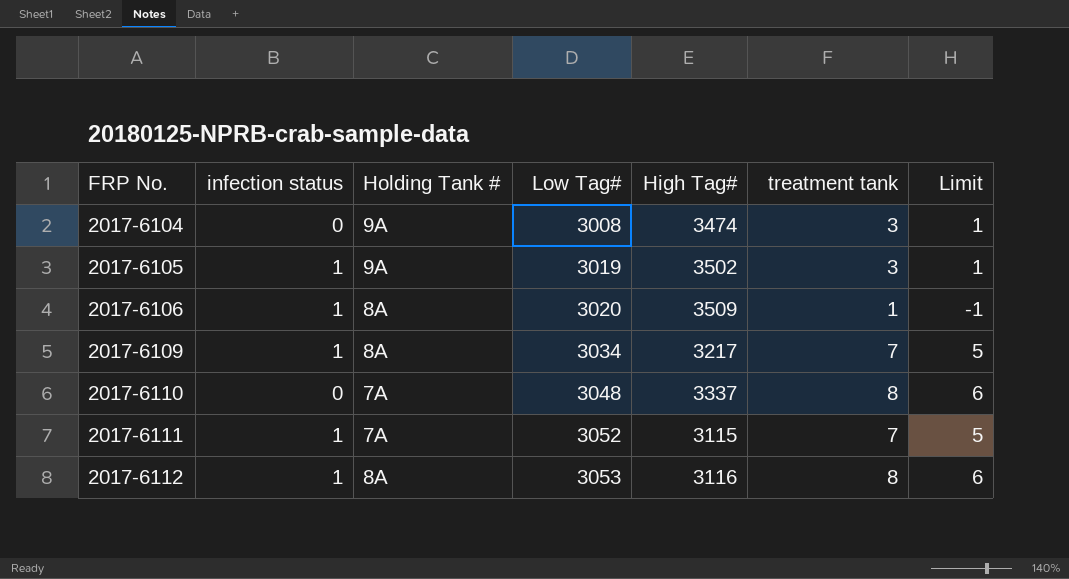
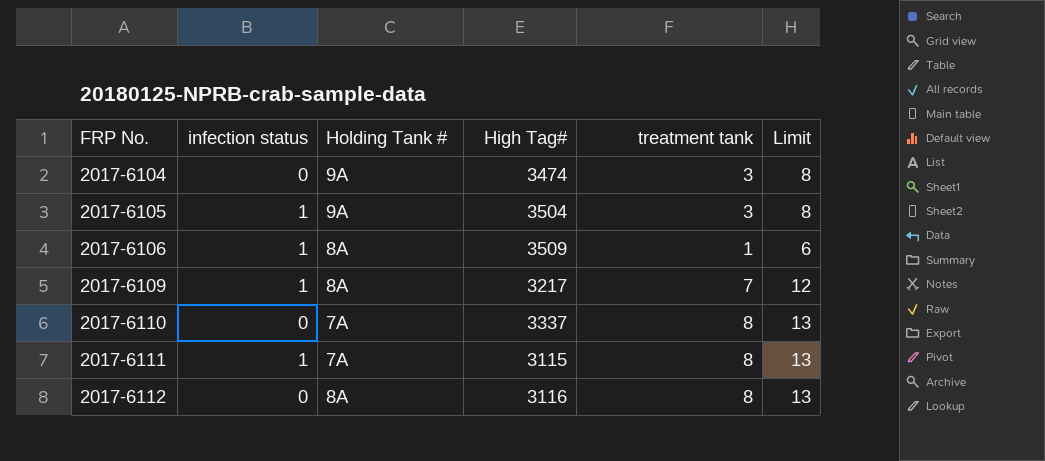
column Low Tag# | position: 4 -> none
column Limit | formula: [treatment tank] - 2 -> [treatment tank] + 5
2017-6105 | High Tag#: 3502 -> 3504
2017-6111 | treatment tank: 7 -> 8
2017-6112 | infection status: 1 -> 0

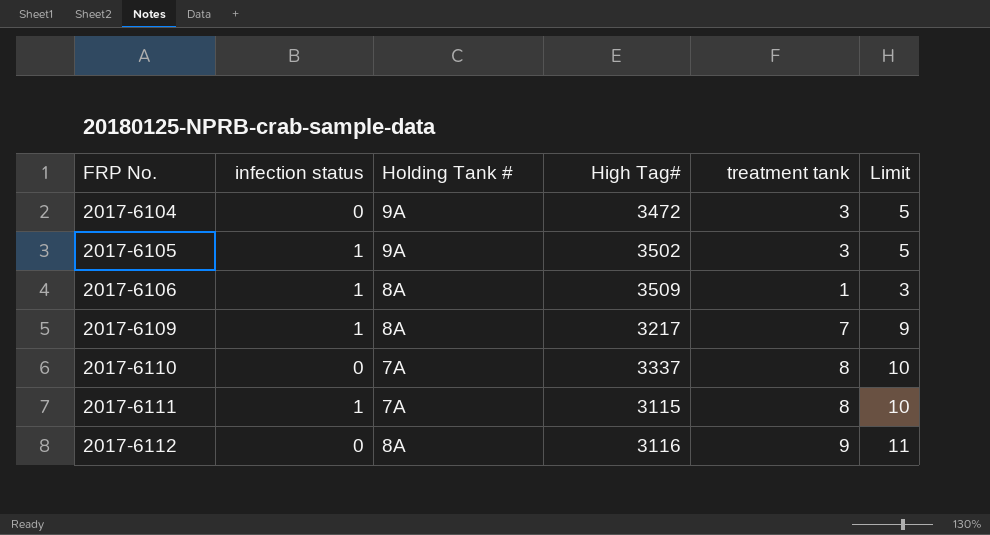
column Limit | formula: [treatment tank] + 5 -> [treatment tank] + 2
2017-6104 | High Tag#: 3474 -> 3472
2017-6105 | High Tag#: 3504 -> 3502
2017-6112 | treatment tank: 8 -> 9

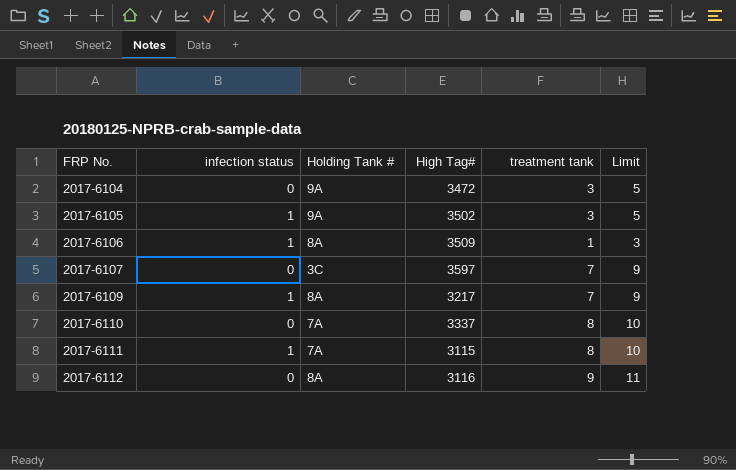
row 2017-6107: none -> 0 | 3C | 3597 | 7 | 9

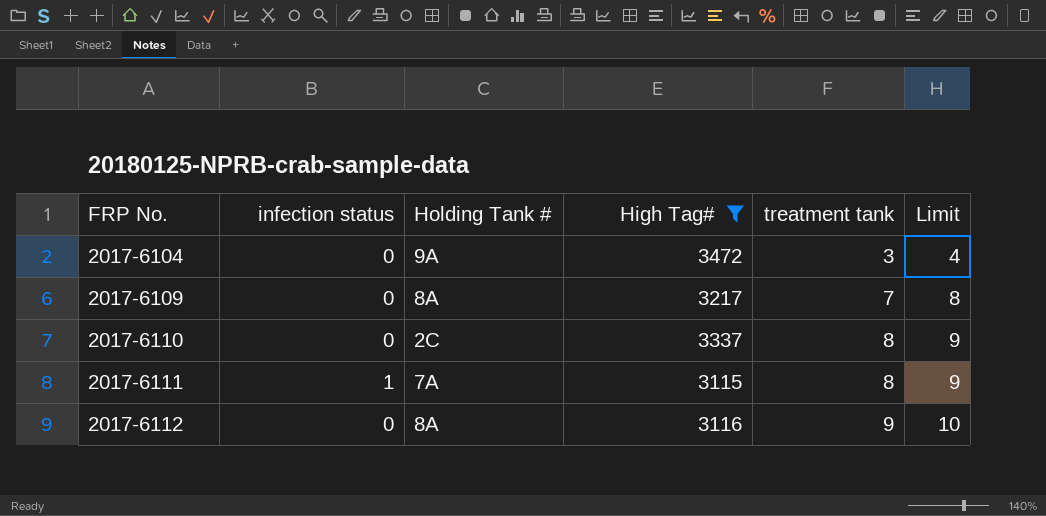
filter: none -> High Tag# <= 3472
column Limit | formula: [treatment tank] + 2 -> [treatment tank] + 1
2017-6109 | infection status: 1 -> 0
2017-6110 | Holding Tank #: 7A -> 2C

